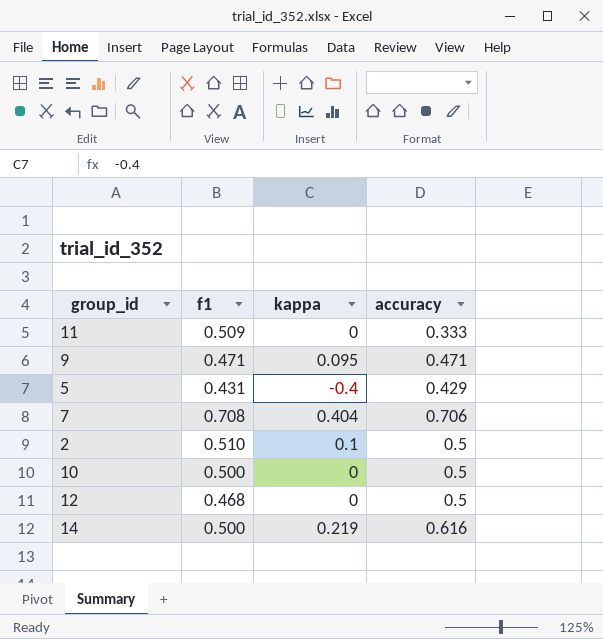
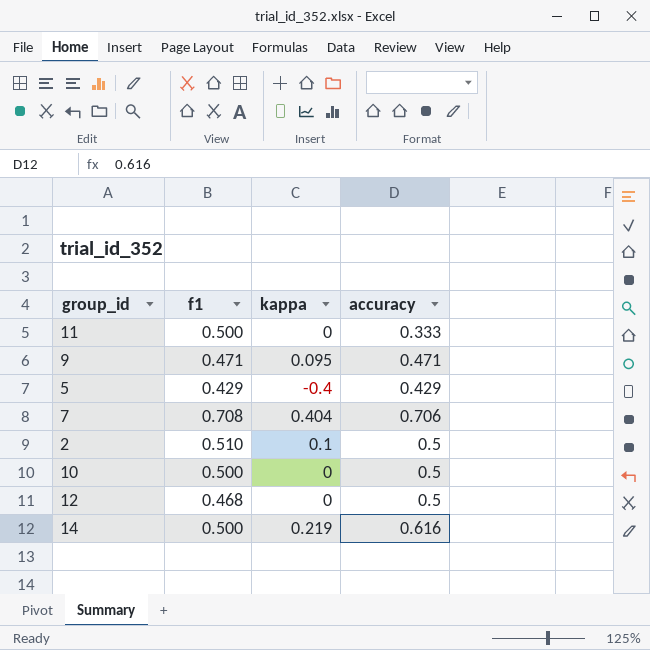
11 | f1: 0.509 -> 0.500
5 | f1: 0.431 -> 0.429

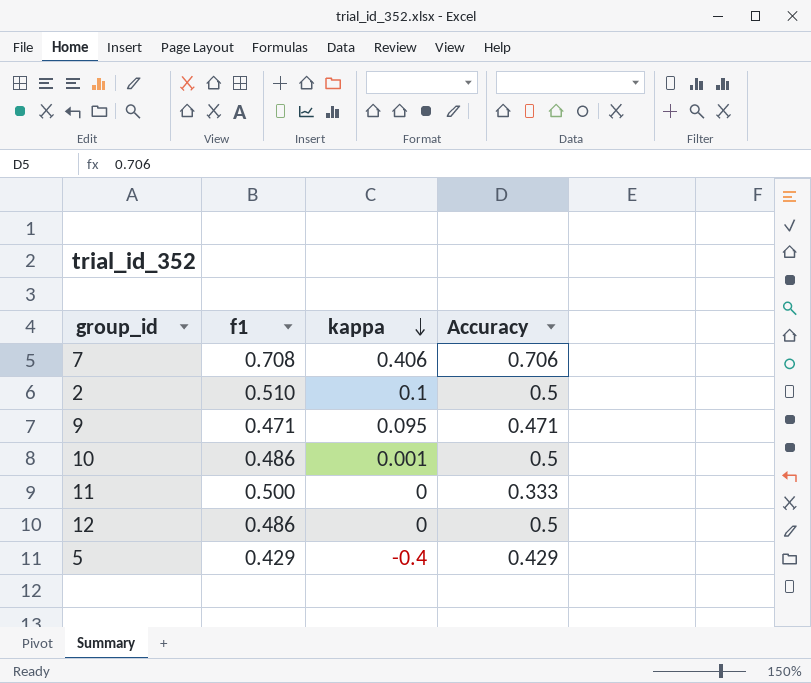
row order: none -> kappa descending
column name: accuracy -> Accuracy
row 14: 0.500 | 0.219 | 0.616 -> none
7 | kappa: 0.404 -> 0.406
10 | f1: 0.500 -> 0.486
10 | kappa: 0 -> 0.001
12 | f1: 0.468 -> 0.486

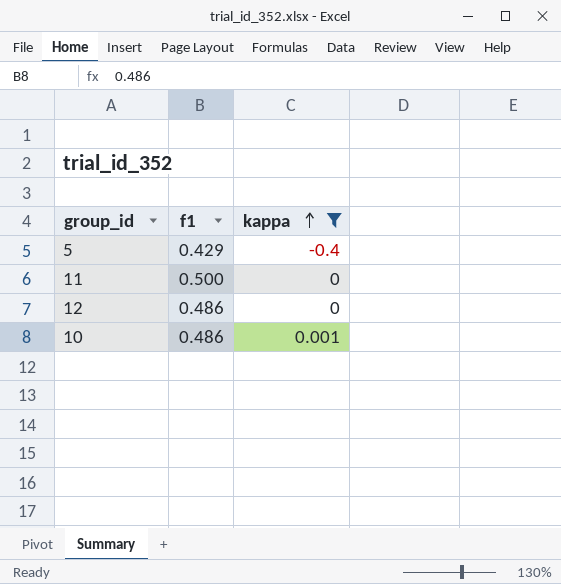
filter: none -> kappa <= 0.001
row order: kappa descending -> kappa ascending
column Accuracy | position: 4 -> none

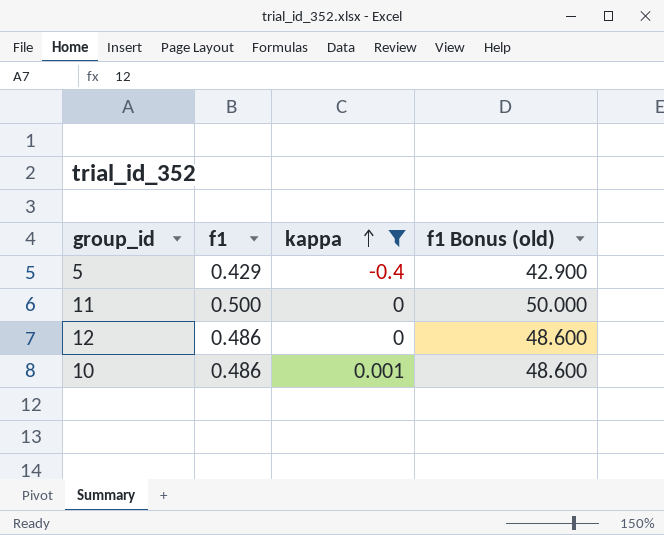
column f1 Bonus (old) | formula: none -> [f1] * 100

